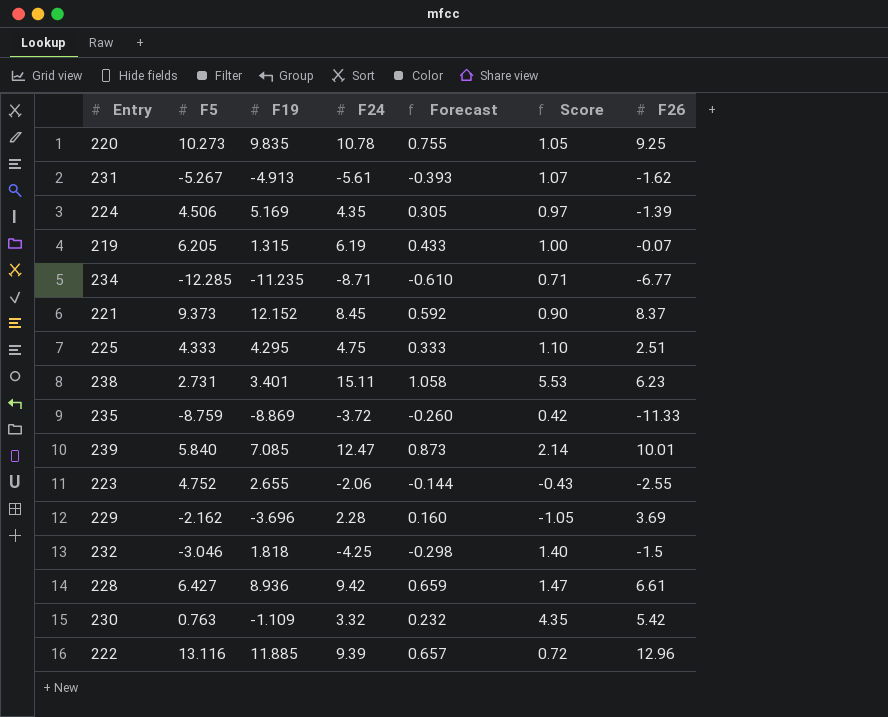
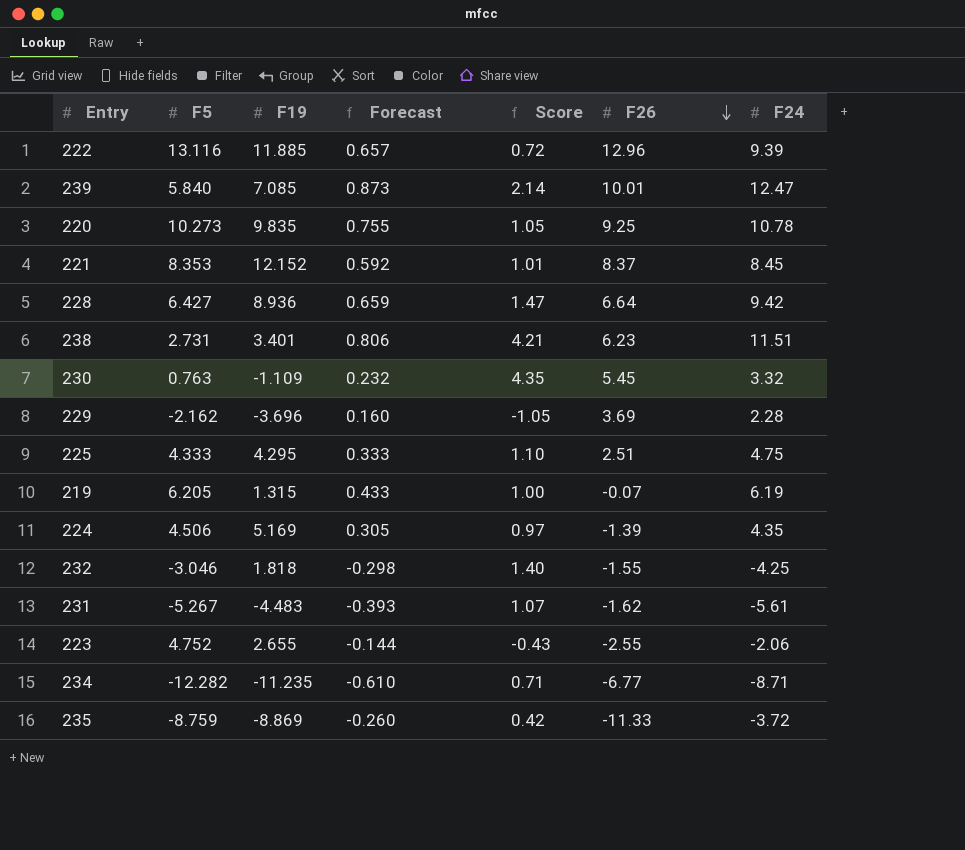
row order: none -> F26 descending
column F24 | position: 4 -> 7
221 | F5: 9.373 -> 8.353
221 | Score: 0.90 -> 1.01
228 | F26: 6.61 -> 6.64
238 | Forecast: 1.058 -> 0.806
238 | Score: 5.53 -> 4.21
238 | F24: 15.11 -> 11.51
230 | F26: 5.42 -> 5.45
232 | F26: -1.5 -> -1.55
231 | F19: -4.913 -> -4.483
234 | F5: -12.285 -> -12.282

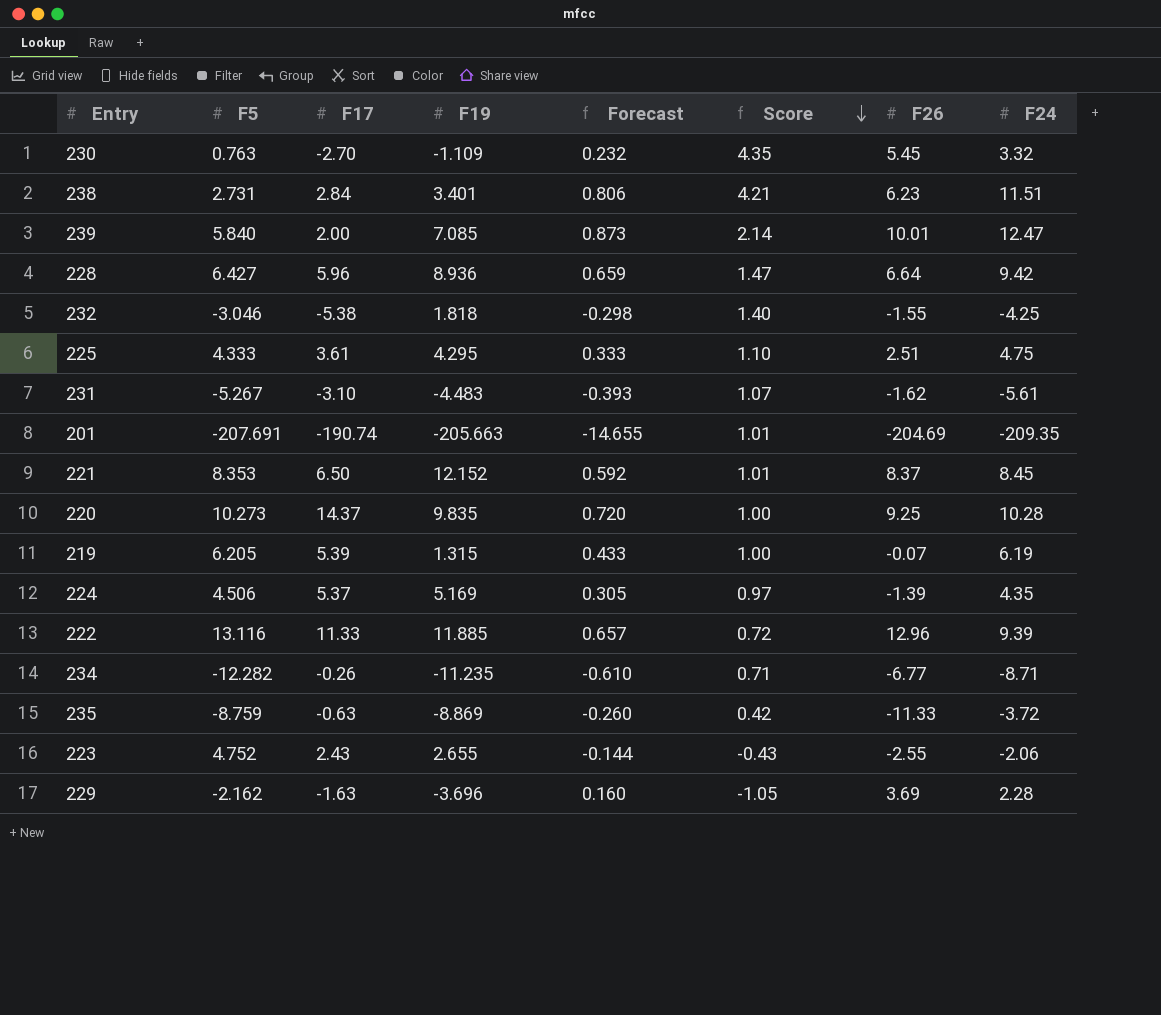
row order: F26 descending -> Score descending
column F17 | position: none -> 3
row 201: none -> -207.691 | -190.74 | -205.663 | -14.655 | 1.01 | -204.69 | -209.35
220 | Forecast: 0.755 -> 0.720
220 | Score: 1.05 -> 1.00
220 | F24: 10.78 -> 10.28

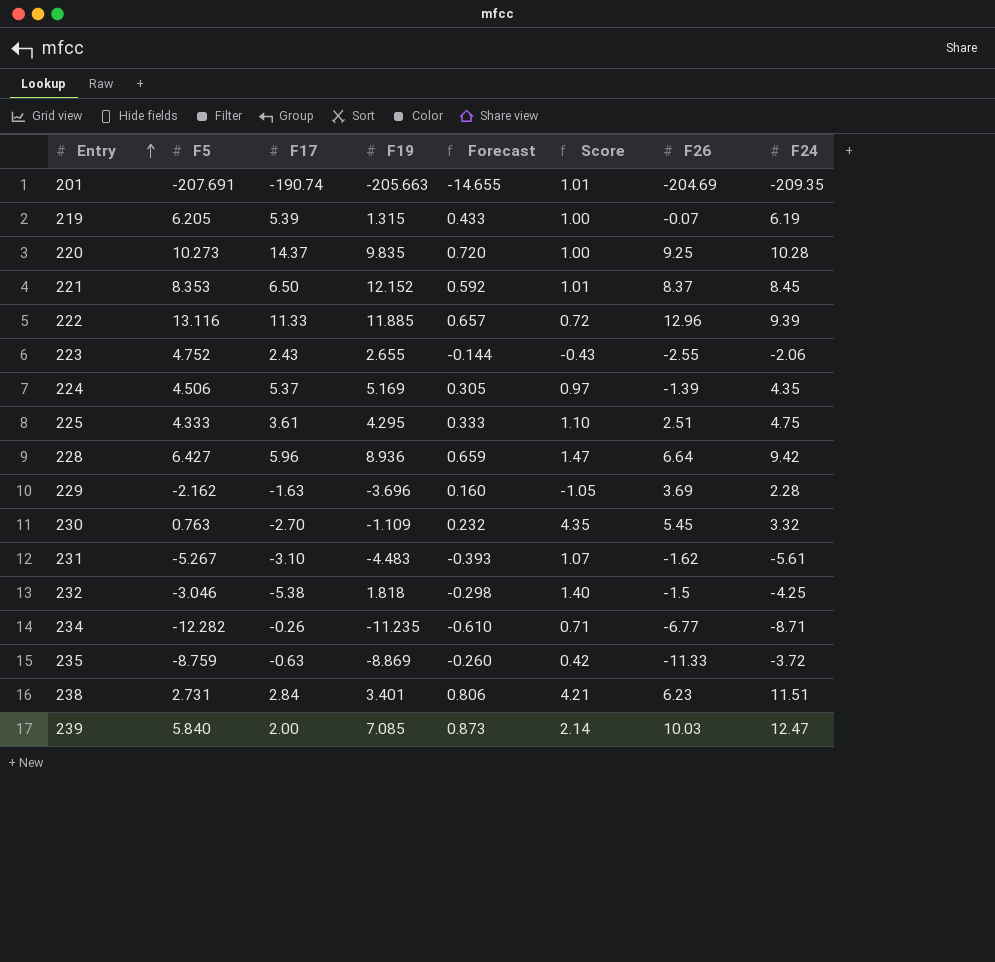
row order: Score descending -> Entry ascending
232 | F26: -1.55 -> -1.5
239 | F26: 10.01 -> 10.03

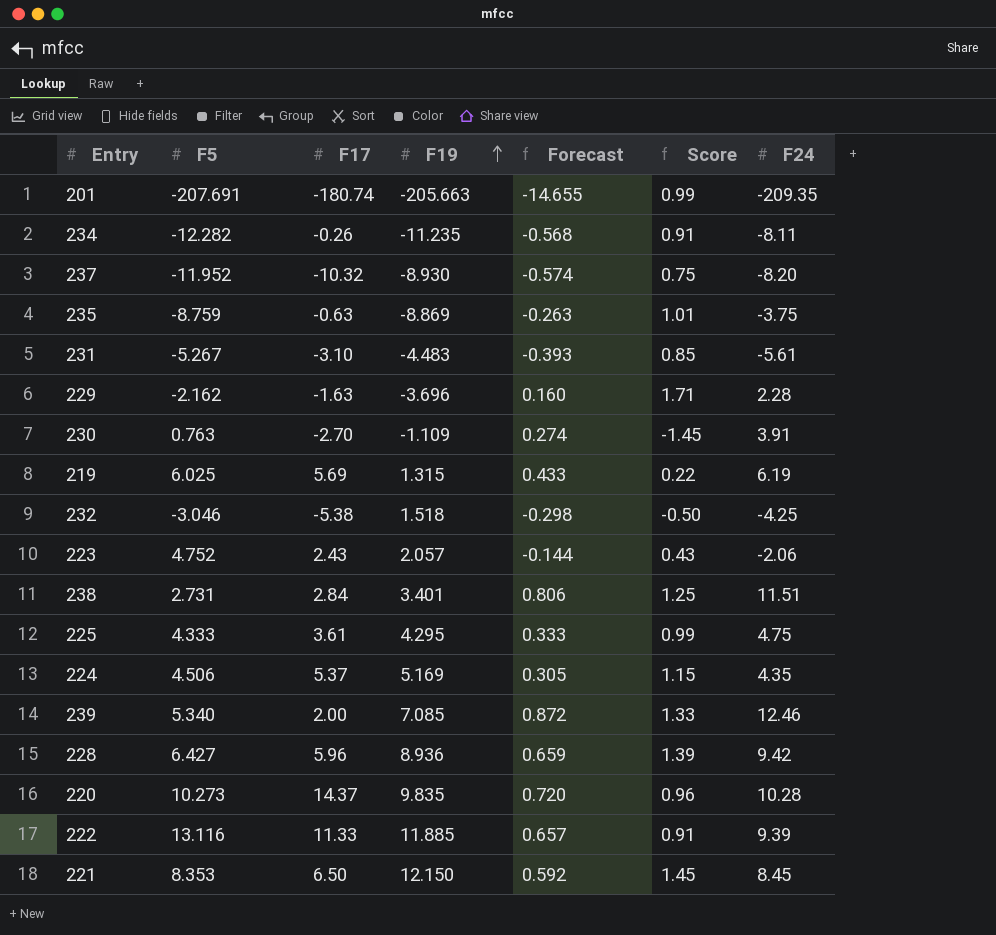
row order: Entry ascending -> F19 ascending
column F26 | position: 7 -> none
column Score | formula: [F24] / [F5] -> [F19] / [F5]
201 | F17: -190.74 -> -180.74
234 | Forecast: -0.610 -> -0.568
234 | F24: -8.71 -> -8.11
row 237: none -> -11.952 | -10.32 | -8.930 | -0.574 | 0.75 | -8.20
235 | Forecast: -0.260 -> -0.263
235 | F24: -3.72 -> -3.75
230 | Forecast: 0.232 -> 0.274
230 | F24: 3.32 -> 3.91
219 | F5: 6.205 -> 6.025
219 | F17: 5.39 -> 5.69
232 | F19: 1.818 -> 1.518
223 | F19: 2.655 -> 2.057
239 | F5: 5.840 -> 5.340
239 | Forecast: 0.873 -> 0.872
239 | F24: 12.47 -> 12.46
221 | F19: 12.152 -> 12.150

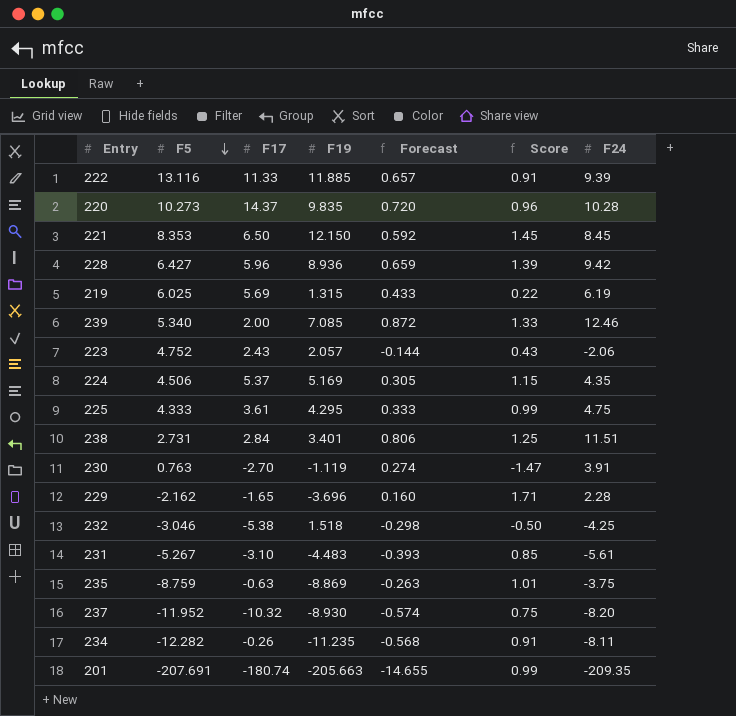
row order: F19 ascending -> F5 descending
230 | F19: -1.109 -> -1.119
230 | Score: -1.45 -> -1.47
229 | F17: -1.63 -> -1.65

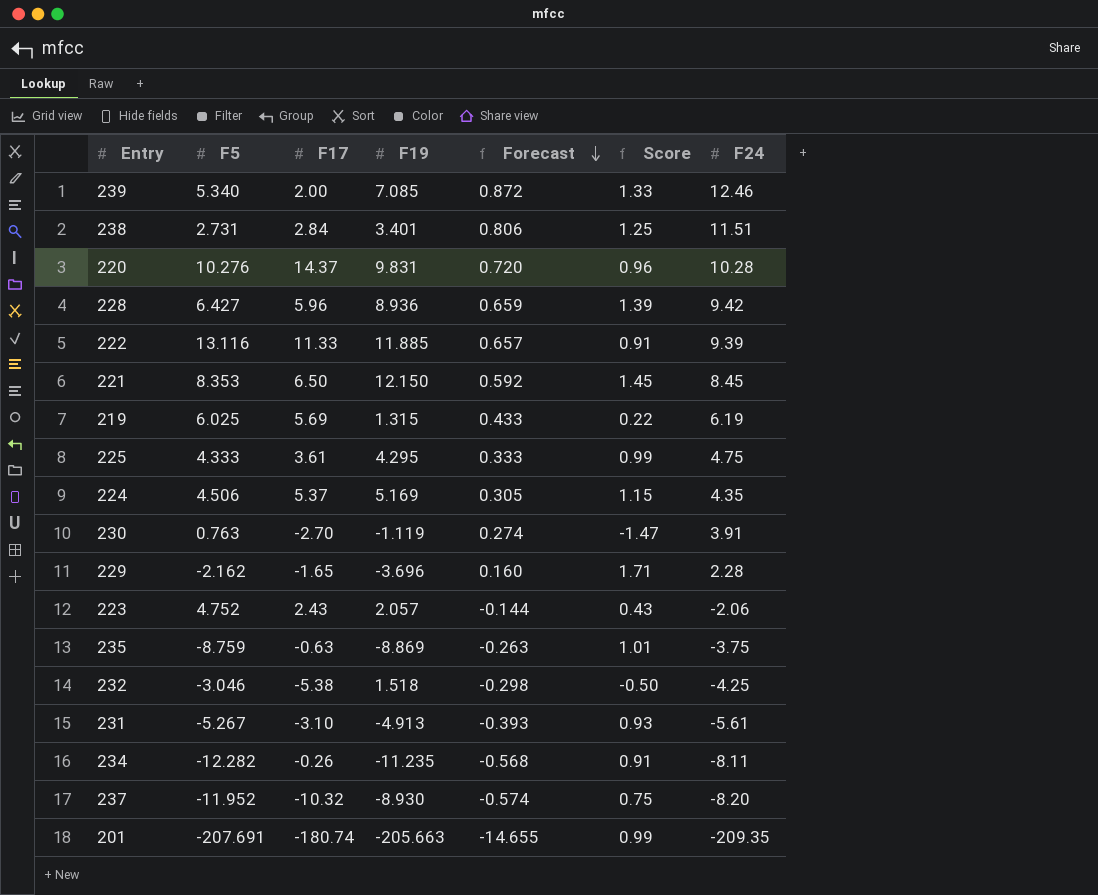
row order: F5 descending -> Forecast descending
220 | F5: 10.273 -> 10.276
220 | F19: 9.835 -> 9.831
231 | F19: -4.483 -> -4.913
231 | Score: 0.85 -> 0.93

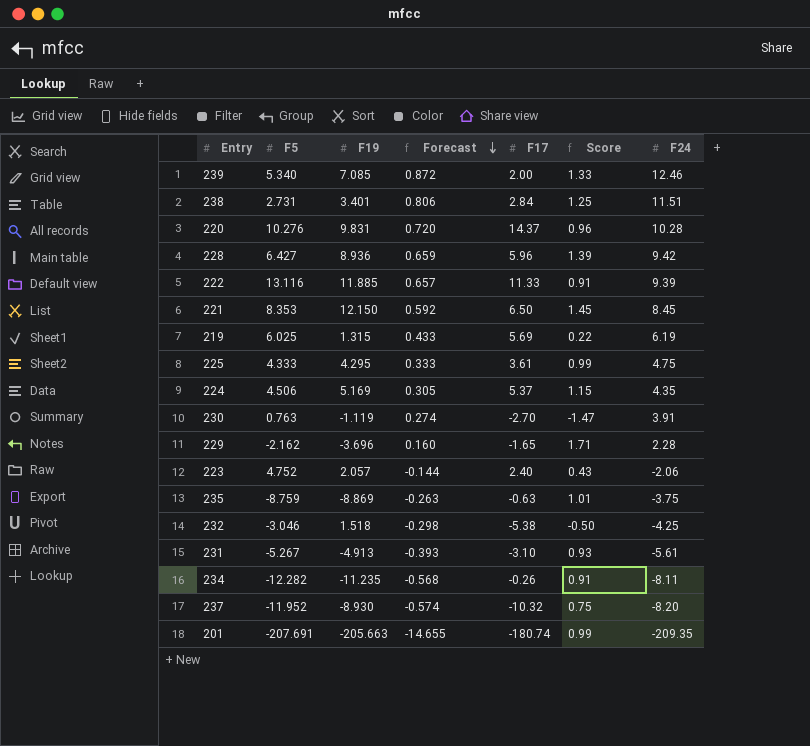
column F17 | position: 3 -> 5
223 | F17: 2.43 -> 2.40

